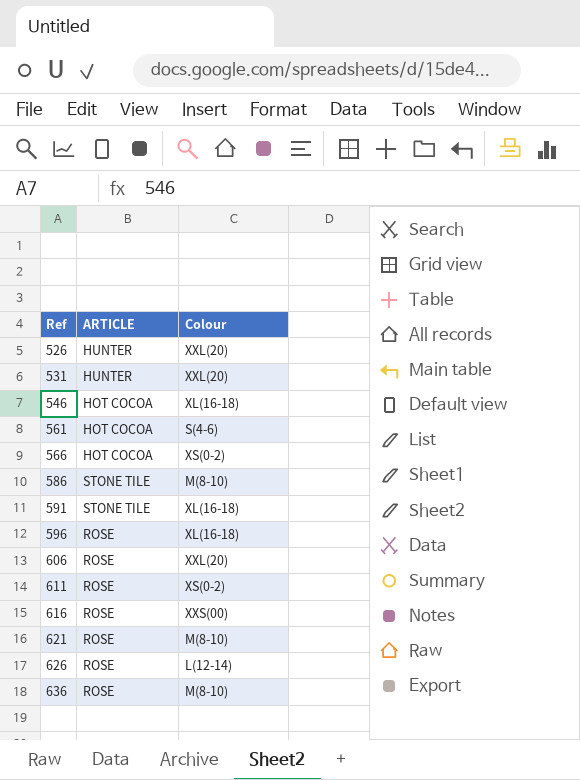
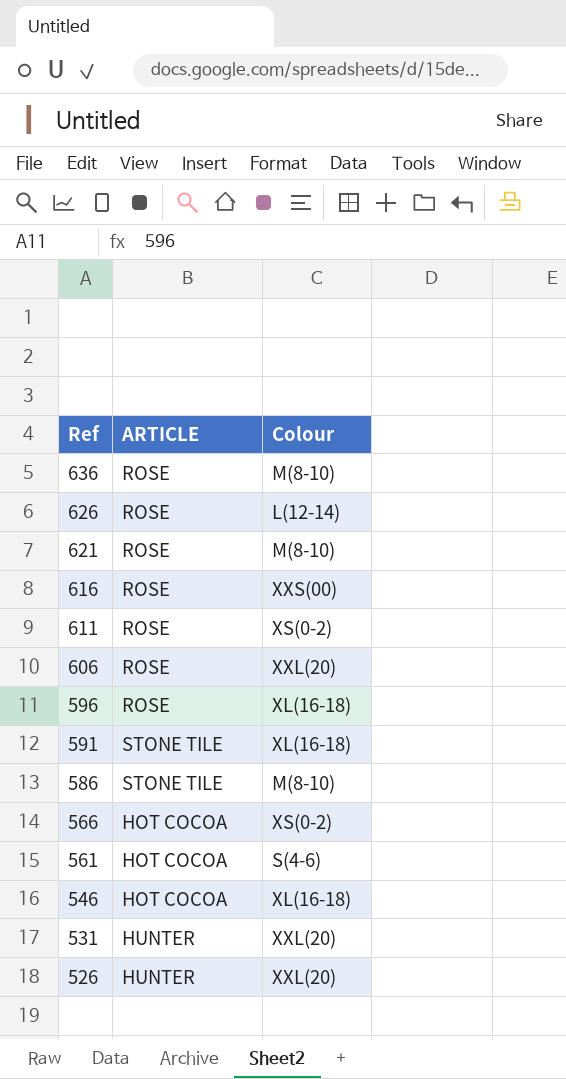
row order: Ref ascending -> Ref descending

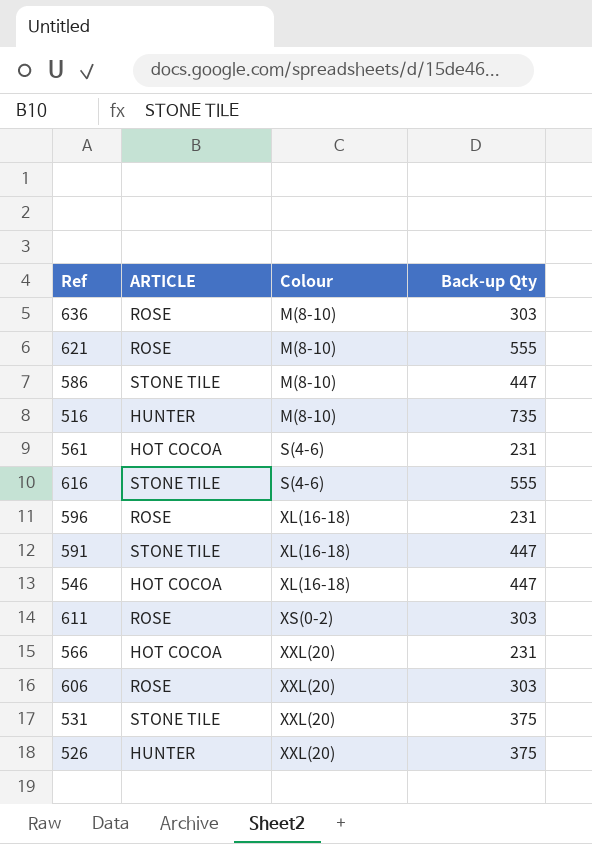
row order: Ref descending -> Colour ascending
column Back-up Qty | position: none -> 4
row 626: ROSE | L(12-14) -> none
row 516: none -> HUNTER | M(8-10) | 735
616 | ARTICLE: ROSE -> STONE TILE
616 | Colour: XXS(00) -> S(4-6)
566 | Colour: XS(0-2) -> XXL(20)
531 | ARTICLE: HUNTER -> STONE TILE

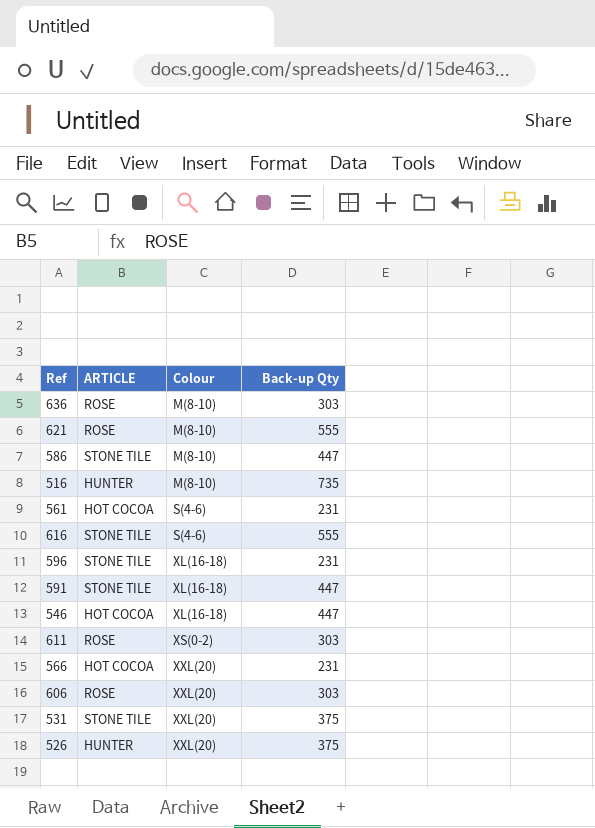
596 | ARTICLE: ROSE -> STONE TILE

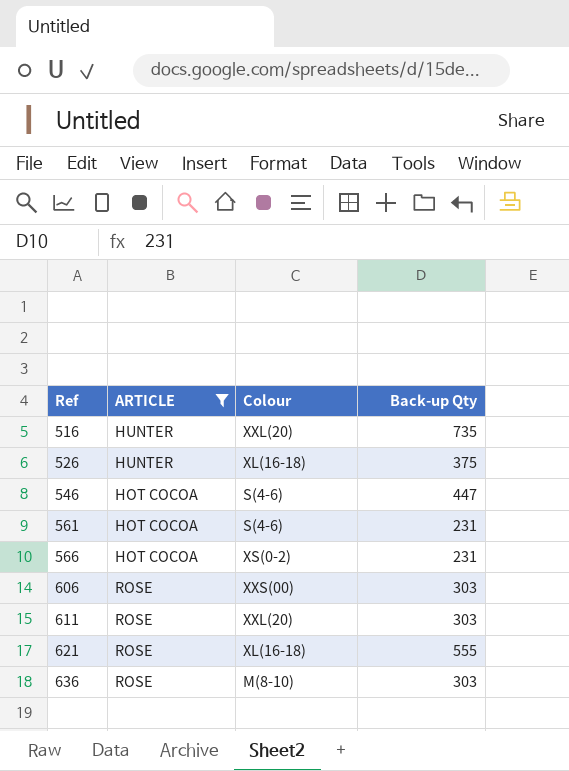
filter: none -> ARTICLE != STONE TILE
row order: Colour ascending -> Ref ascending
516 | Colour: M(8-10) -> XXL(20)
526 | Colour: XXL(20) -> XL(16-18)
546 | Colour: XL(16-18) -> S(4-6)
566 | Colour: XXL(20) -> XS(0-2)
606 | Colour: XXL(20) -> XXS(00)
611 | Colour: XS(0-2) -> XXL(20)
621 | Colour: M(8-10) -> XL(16-18)

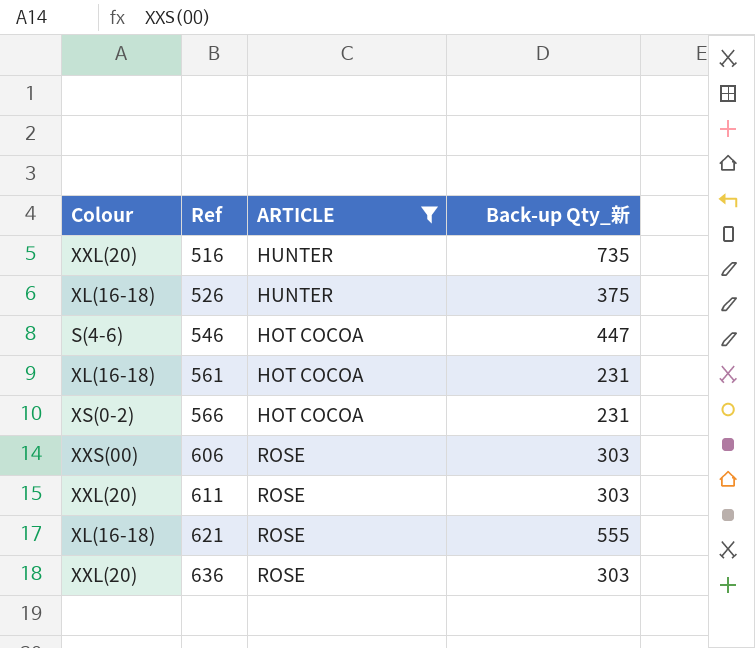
column Colour | position: 3 -> 1
column name: Back-up Qty -> Back-up Qty_新
561 | Colour: S(4-6) -> XL(16-18)
636 | Colour: M(8-10) -> XXL(20)

